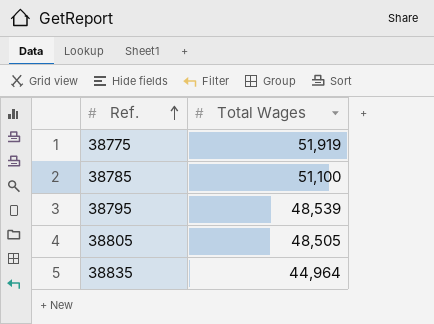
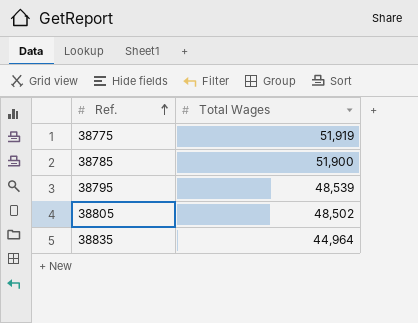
38785 | Total Wages: 51,100 -> 51,900
38805 | Total Wages: 48,505 -> 48,502

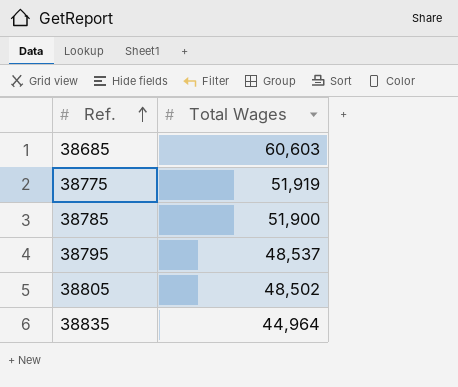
row 38685: none -> 60,603
38795 | Total Wages: 48,539 -> 48,537

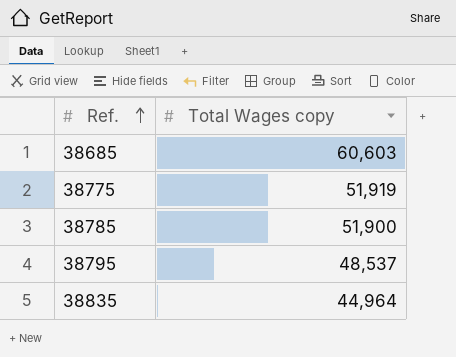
column name: Total Wages -> Total Wages copy
row 38805: 48,502 -> none

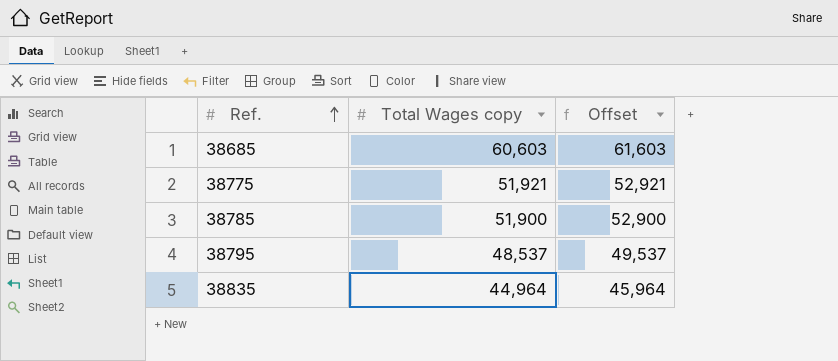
column Offset | formula: none -> [Total Wages copy] + 1000
38775 | Total Wages copy: 51,919 -> 51,921

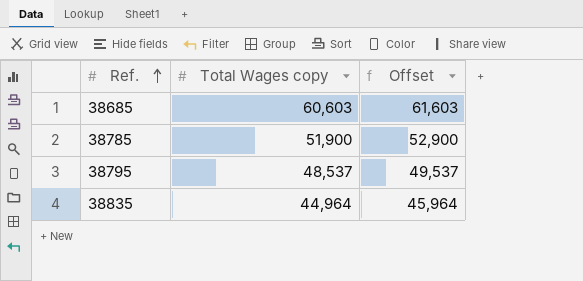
row 38775: 51,921 | 52,921 -> none

